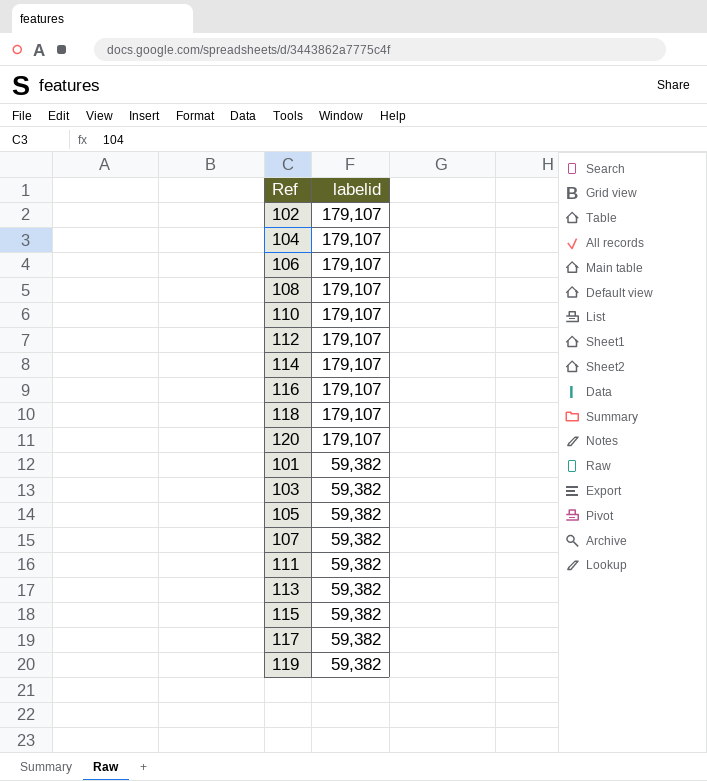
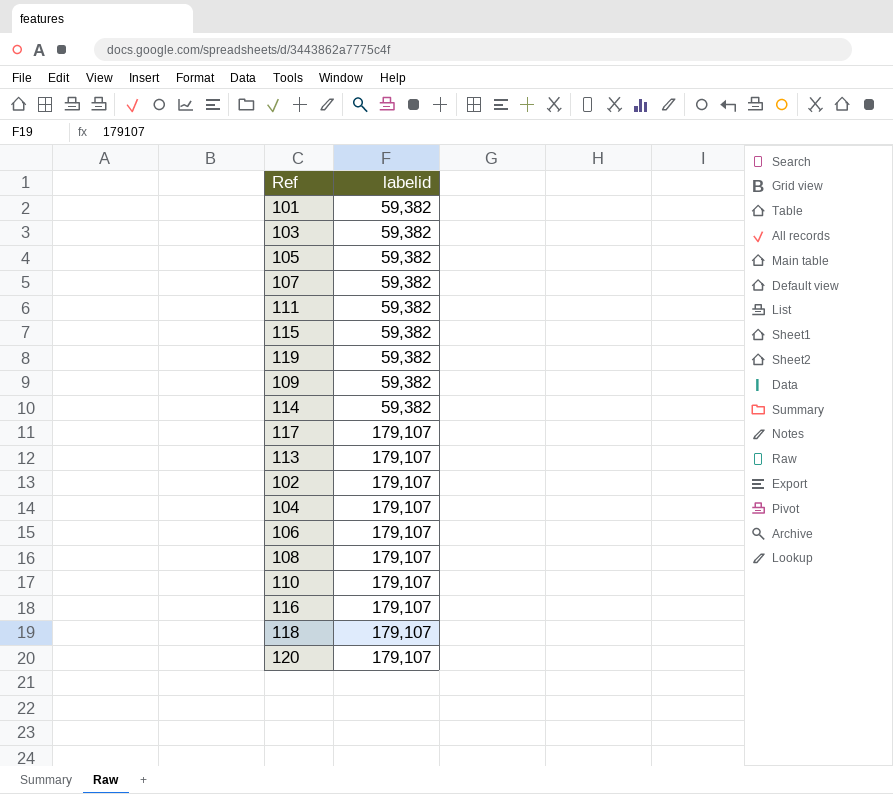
row order: labelid descending -> labelid ascending
row 112: 179,107 -> none
row 109: none -> 59,382
114 | labelid: 179,107 -> 59,382
117 | labelid: 59,382 -> 179,107
113 | labelid: 59,382 -> 179,107

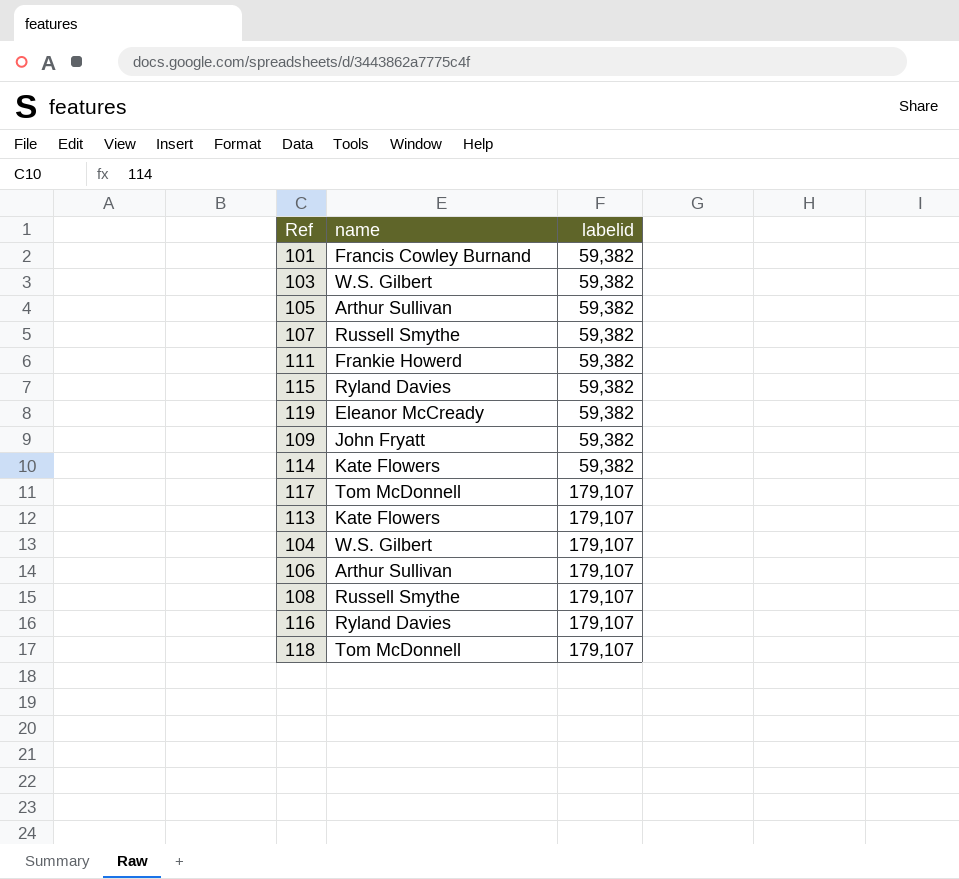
column name | position: none -> 2
row 102: 179,107 -> none
row 110: 179,107 -> none
row 120: 179,107 -> none

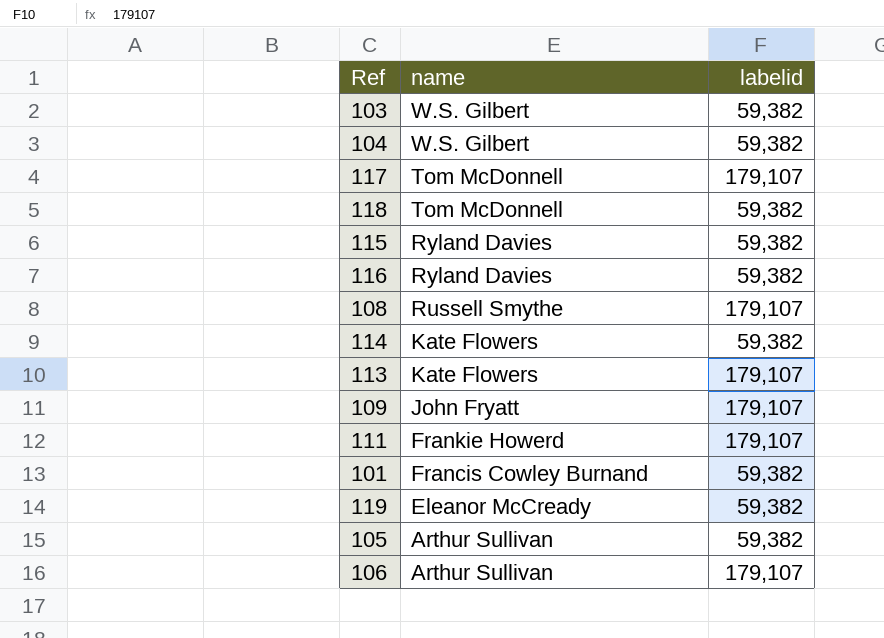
row order: labelid ascending -> name descending
row 107: Russell Smythe | 59,382 -> none
104 | labelid: 179,107 -> 59,382
118 | labelid: 179,107 -> 59,382
116 | labelid: 179,107 -> 59,382
109 | labelid: 59,382 -> 179,107
111 | labelid: 59,382 -> 179,107

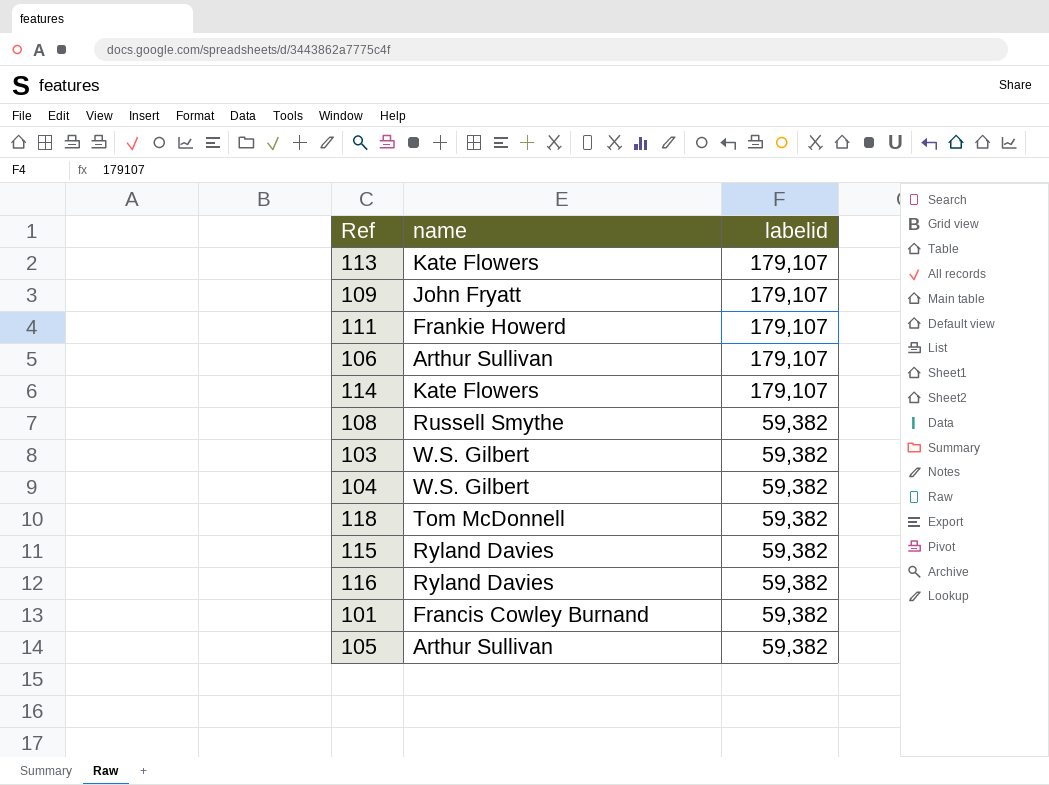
row order: name descending -> labelid descending
row 117: Tom McDonnell | 179,107 -> none
row 119: Eleanor McCready | 59,382 -> none
114 | labelid: 59,382 -> 179,107
108 | labelid: 179,107 -> 59,382

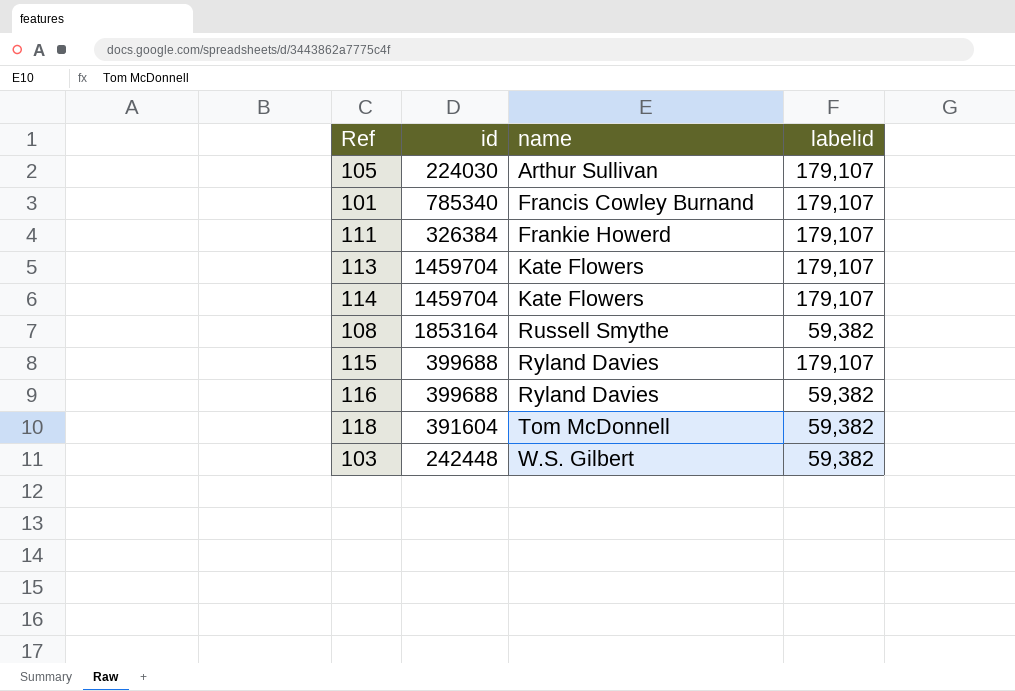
row order: labelid descending -> name ascending
column id | position: none -> 2
row 109: John Fryatt | 179,107 -> none
row 106: Arthur Sullivan | 179,107 -> none
row 104: W.S. Gilbert | 59,382 -> none
105 | labelid: 59,382 -> 179,107
101 | labelid: 59,382 -> 179,107
115 | labelid: 59,382 -> 179,107

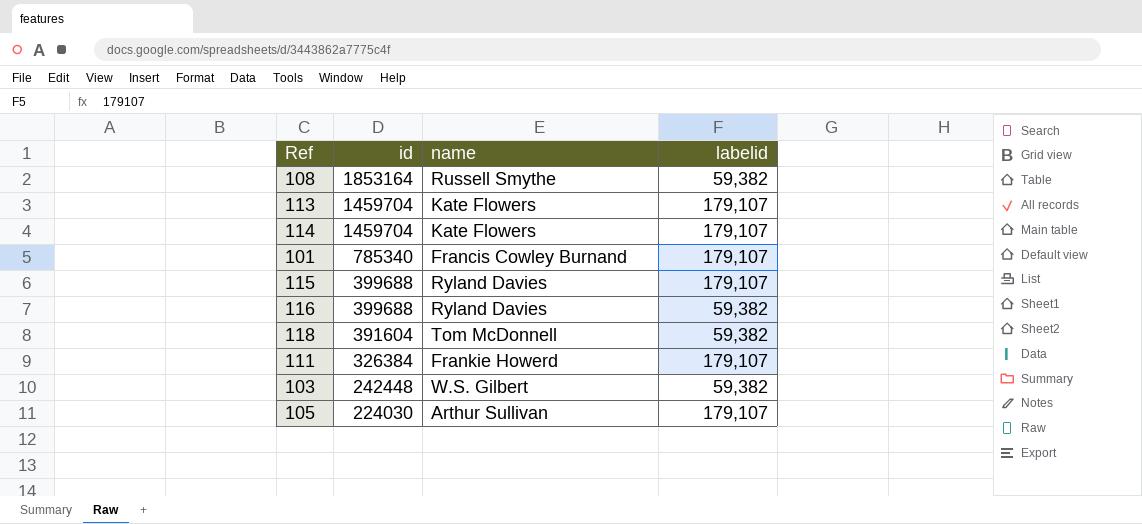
row order: name ascending -> id descending

